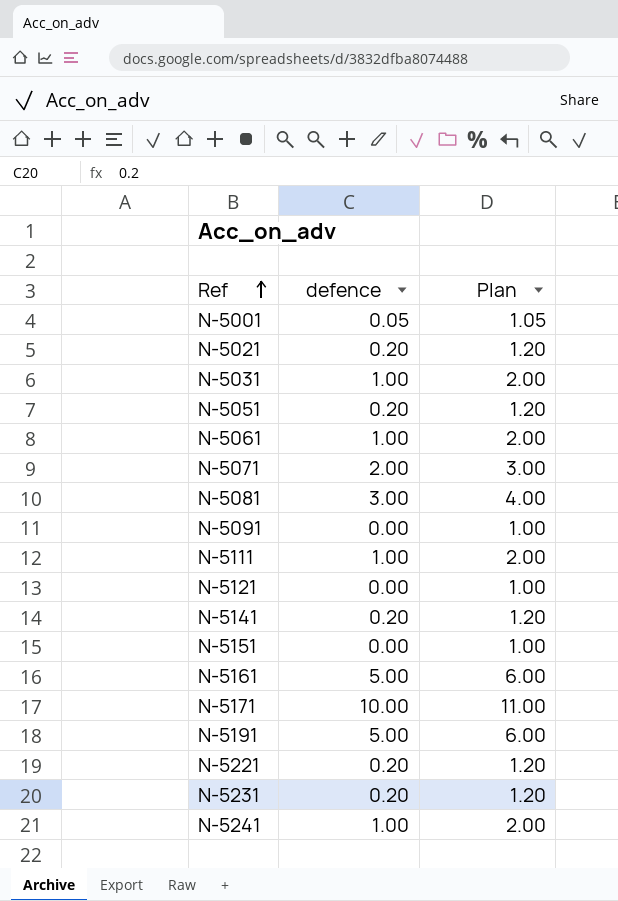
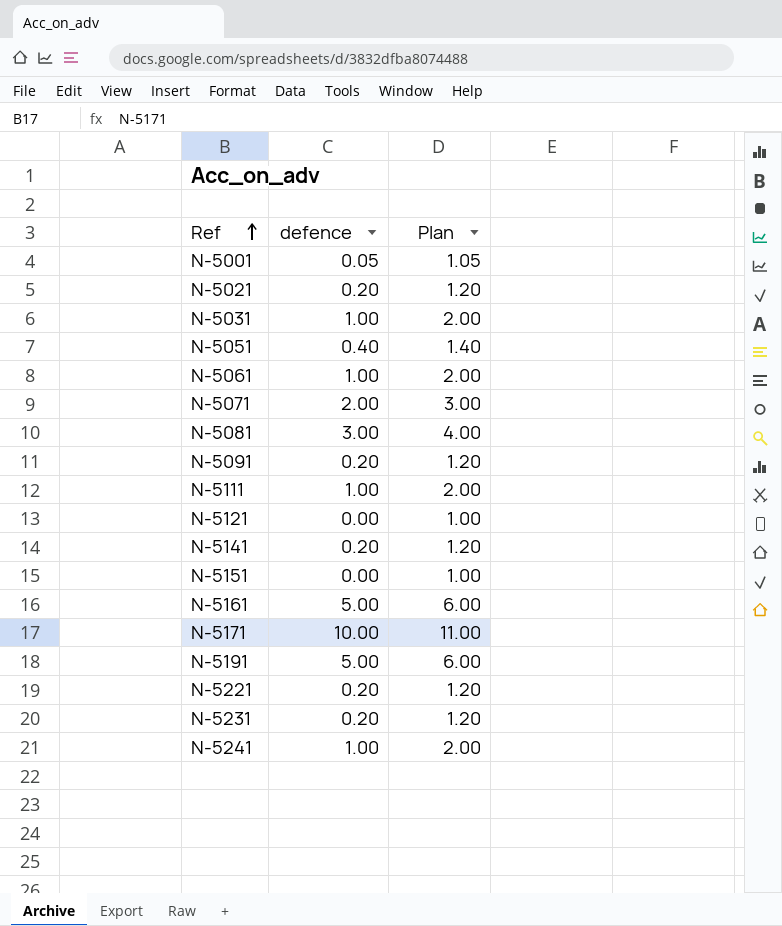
N-5051 | defence: 0.20 -> 0.40
N-5051 | Plan: 1.20 -> 1.40
N-5091 | defence: 0.00 -> 0.20
N-5091 | Plan: 1.00 -> 1.20

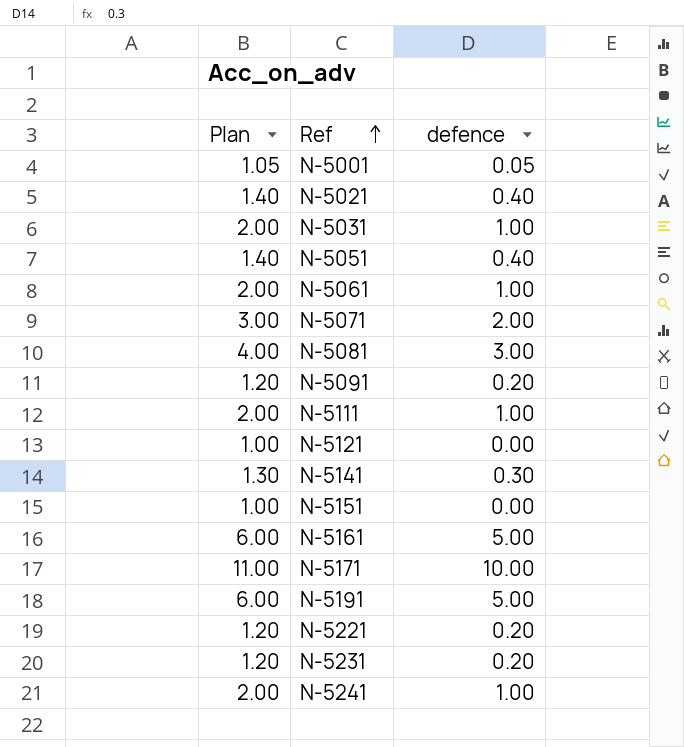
column Plan | position: 3 -> 1
N-5021 | Plan: 1.20 -> 1.40
N-5021 | defence: 0.20 -> 0.40
N-5141 | Plan: 1.20 -> 1.30
N-5141 | defence: 0.20 -> 0.30

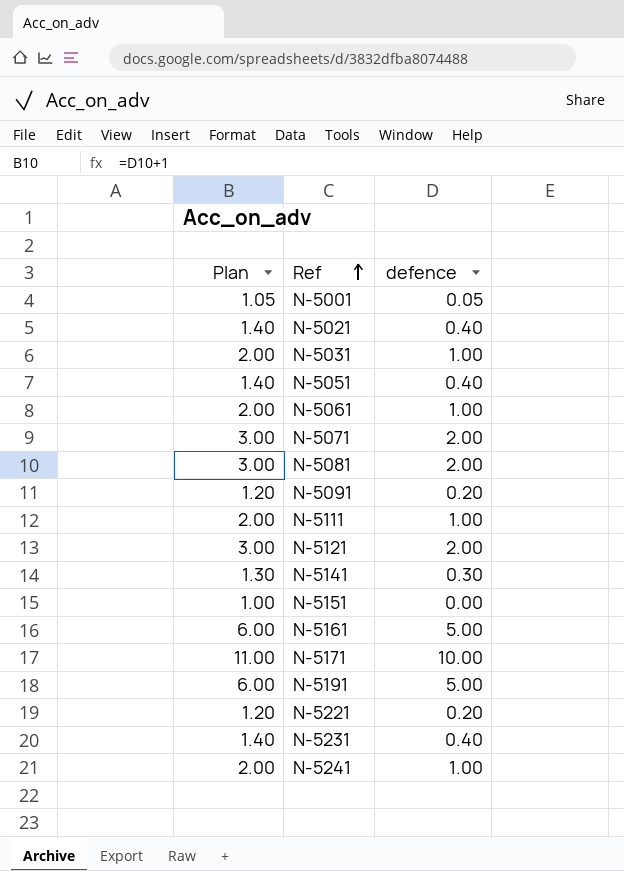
N-5081 | Plan: 4.00 -> 3.00
N-5081 | defence: 3.00 -> 2.00
N-5121 | Plan: 1.00 -> 3.00
N-5121 | defence: 0.00 -> 2.00
N-5231 | Plan: 1.20 -> 1.40
N-5231 | defence: 0.20 -> 0.40

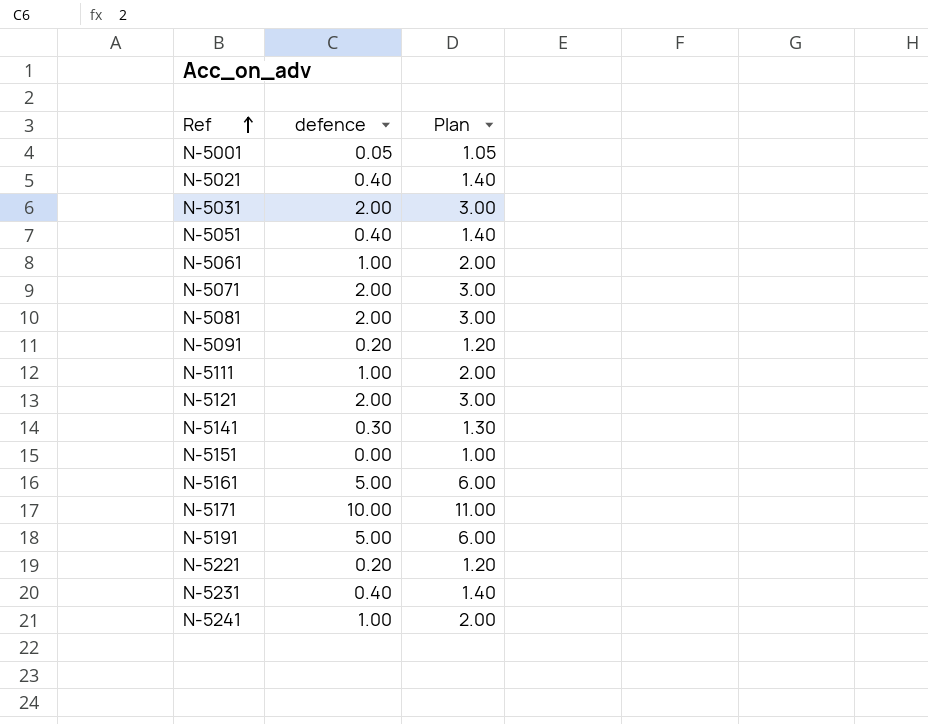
column Plan | position: 1 -> 3
N-5031 | defence: 1.00 -> 2.00
N-5031 | Plan: 2.00 -> 3.00

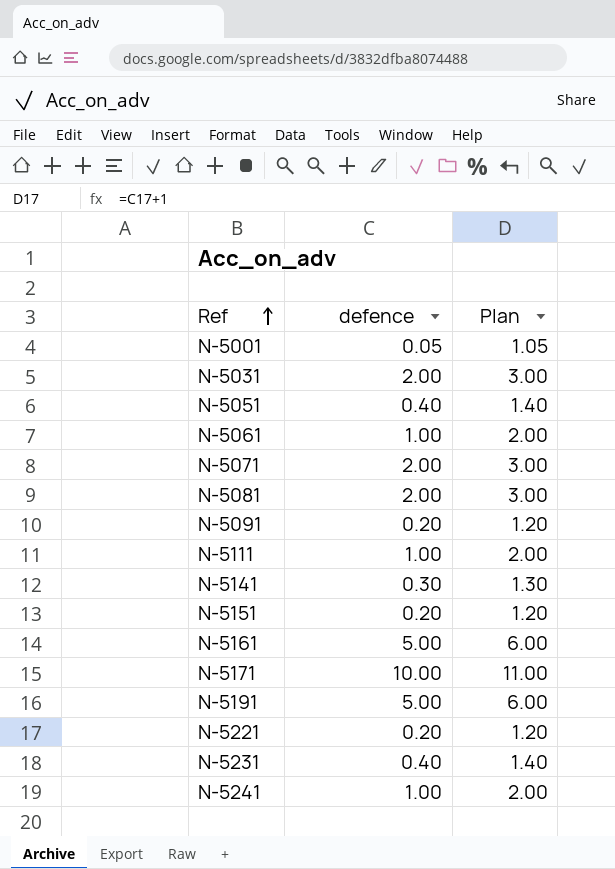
row N-5021: 0.40 | 1.40 -> none
row N-5121: 2.00 | 3.00 -> none
N-5151 | defence: 0.00 -> 0.20
N-5151 | Plan: 1.00 -> 1.20

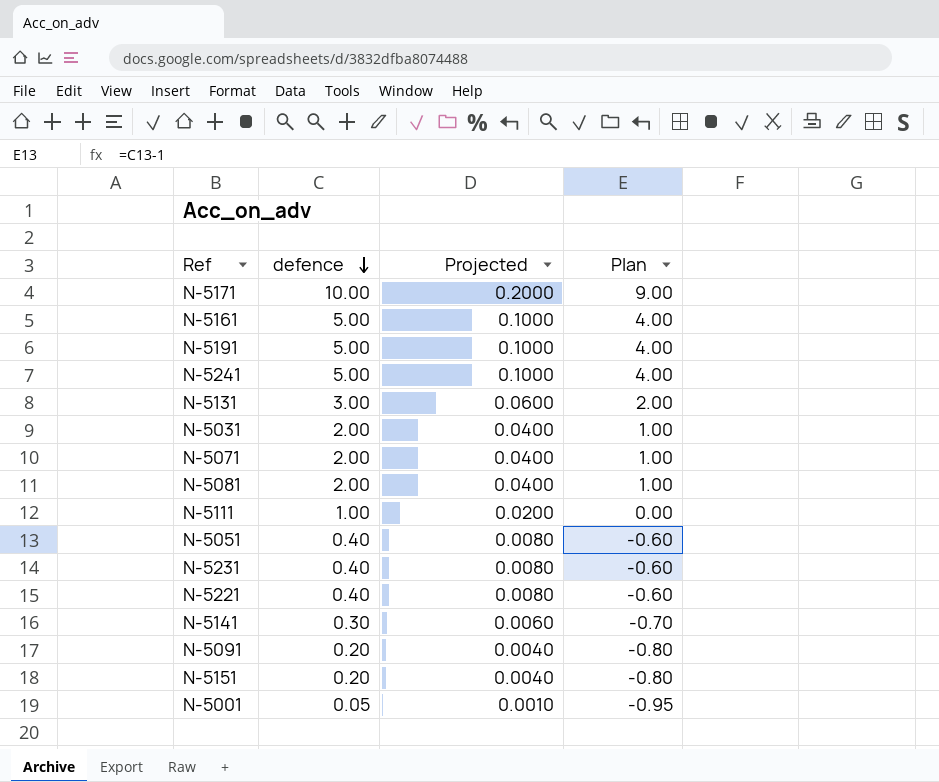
row order: Ref ascending -> defence descending
column Projected | formula: none -> [defence] * 0.02
column Plan | formula: [defence] + 1 -> [defence] - 1
row N-5061: 1.00 | 2.00 -> none
N-5241 | defence: 1.00 -> 5.00
row N-5131: none -> 3.00 | 0.0600 | 2.00
N-5221 | defence: 0.20 -> 0.40

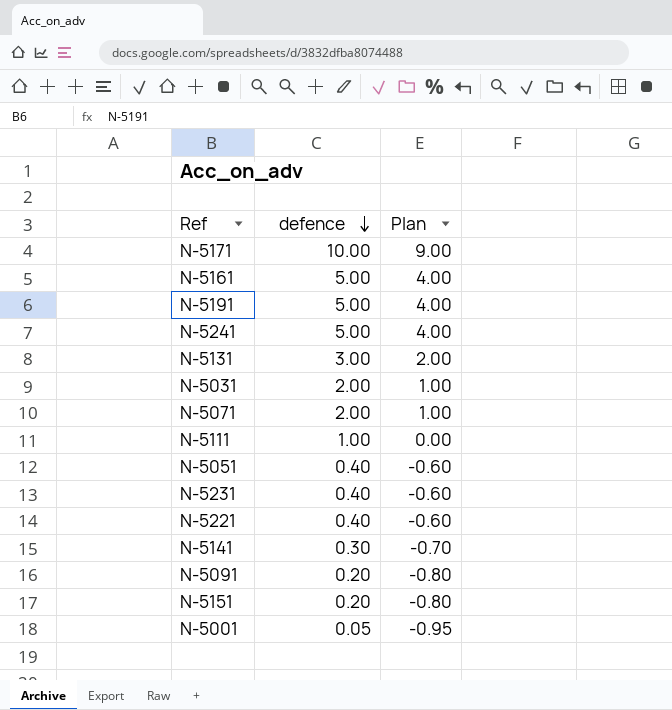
column Projected | formula: [defence] * 0.02 -> none
row N-5081: 2.00 | 0.0400 | 1.00 -> none

